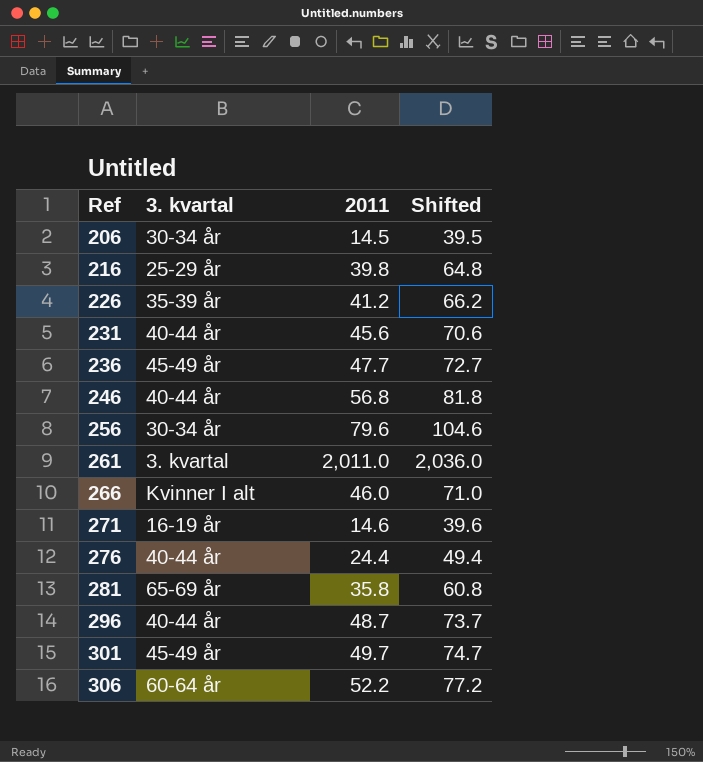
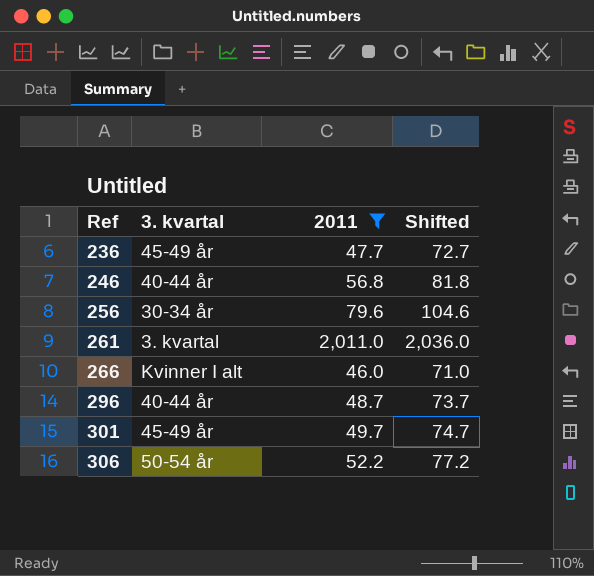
filter: none -> 2011 >= 46.0
306 | 3. kvartal: 60-64 år -> 50-54 år

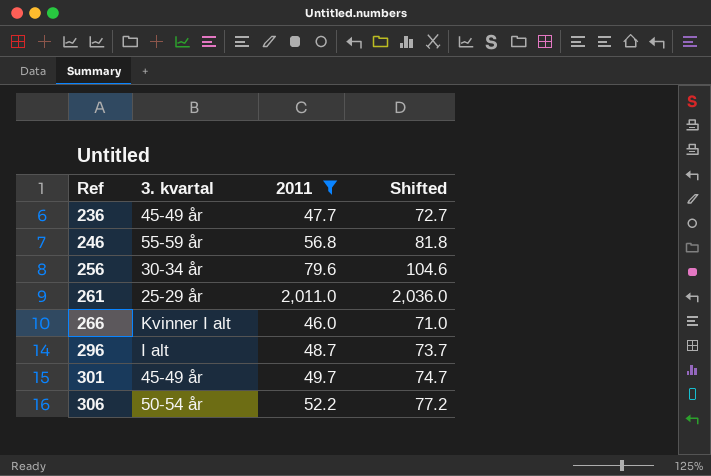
246 | 3. kvartal: 40-44 år -> 55-59 år
261 | 3. kvartal: 3. kvartal -> 25-29 år
296 | 3. kvartal: 40-44 år -> I alt

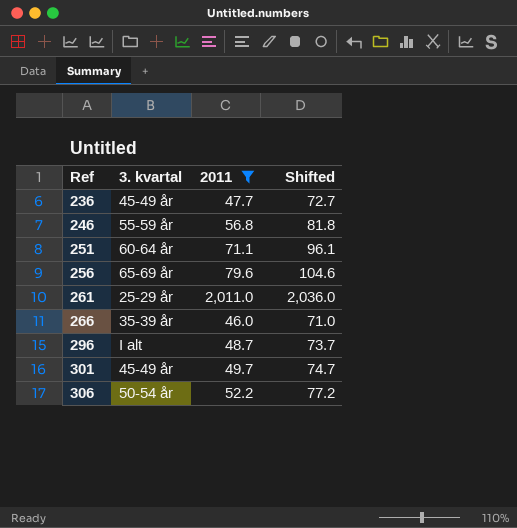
row 251: none -> 60-64 år | 71.1 | 96.1
256 | 3. kvartal: 30-34 år -> 65-69 år
266 | 3. kvartal: Kvinner I alt -> 35-39 år

